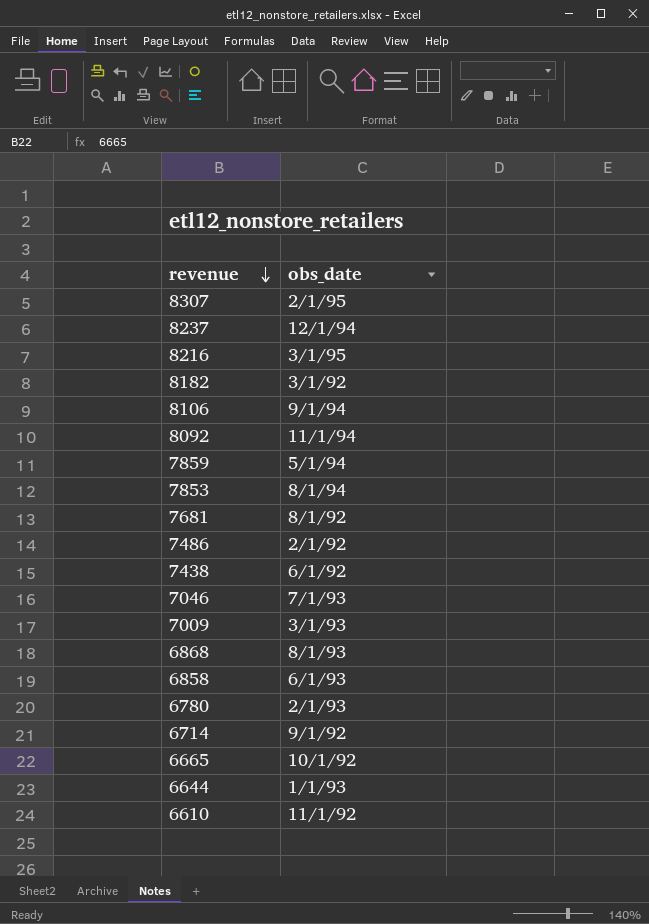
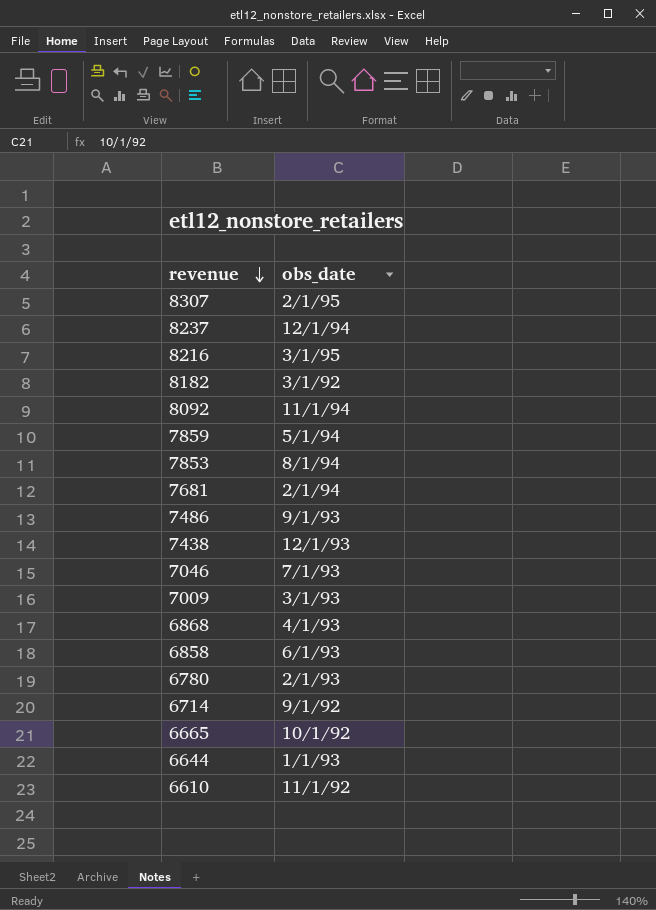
row 8106: 9/1/94 -> none
7681 | obs_date: 8/1/92 -> 2/1/94
7486 | obs_date: 2/1/92 -> 9/1/93
7438 | obs_date: 6/1/92 -> 12/1/93
6868 | obs_date: 8/1/93 -> 4/1/93

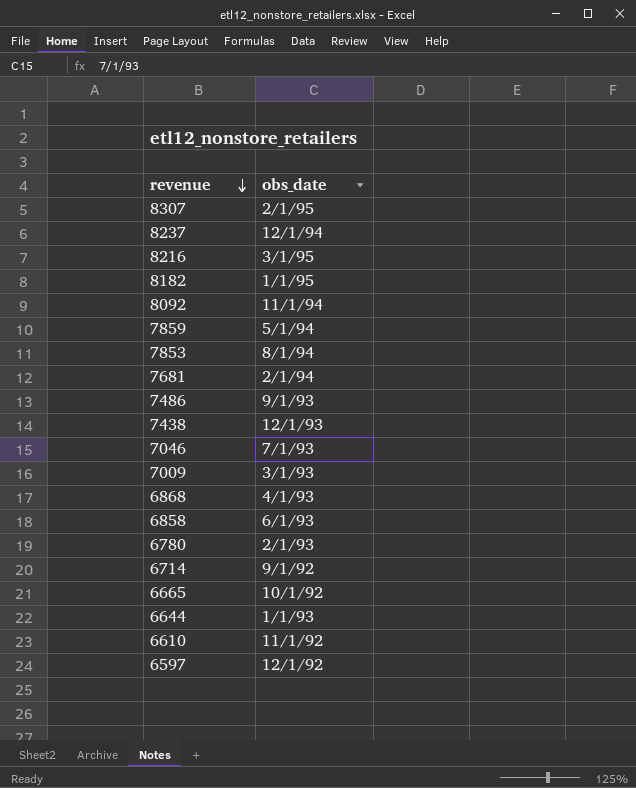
8182 | obs_date: 3/1/92 -> 1/1/95
row 6597: none -> 12/1/92

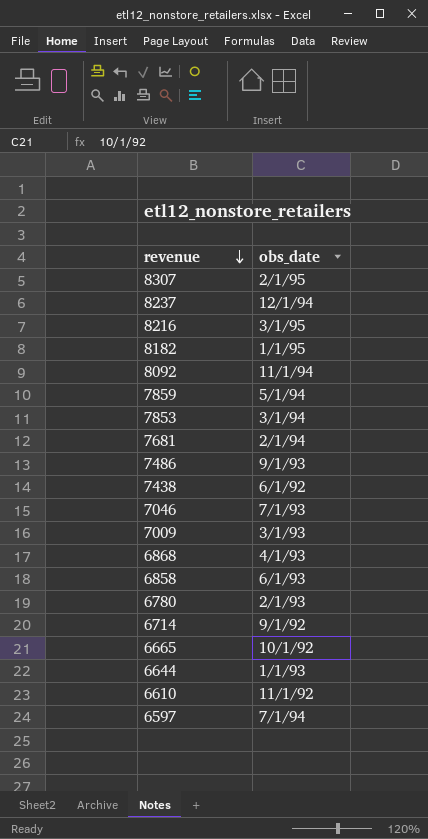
7853 | obs_date: 8/1/94 -> 3/1/94
7438 | obs_date: 12/1/93 -> 6/1/92
6597 | obs_date: 12/1/92 -> 7/1/94

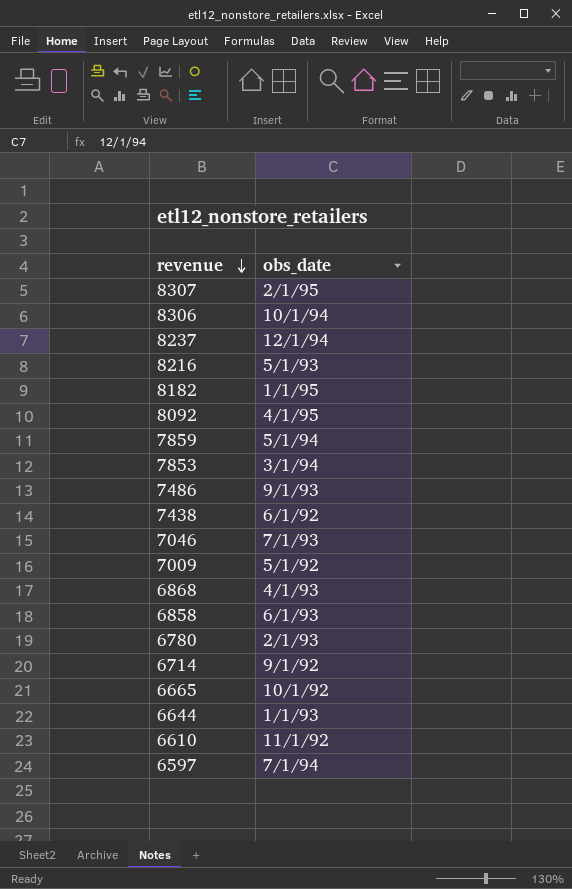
row 7681: 2/1/94 -> none
row 8306: none -> 10/1/94
8216 | obs_date: 3/1/95 -> 5/1/93
8092 | obs_date: 11/1/94 -> 4/1/95
7009 | obs_date: 3/1/93 -> 5/1/92

